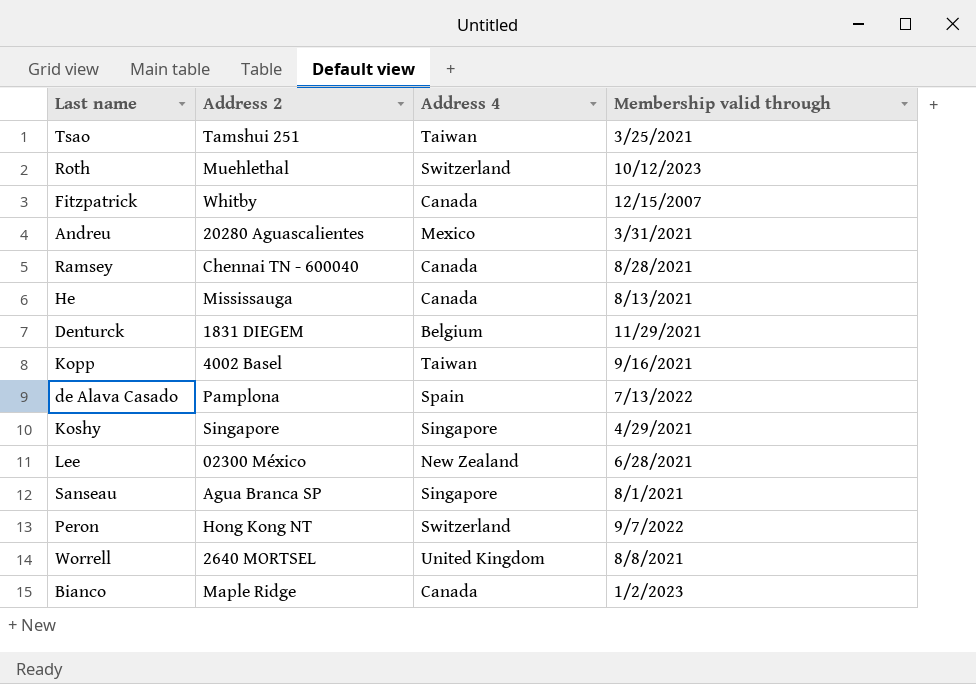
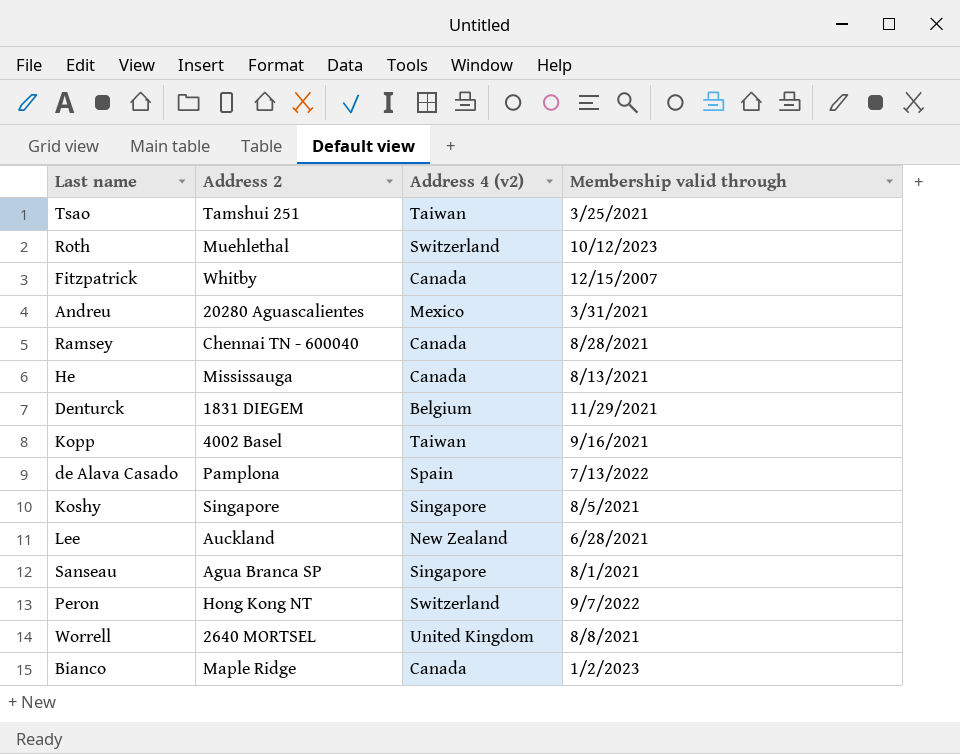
column name: Address 4 -> Address 4 (v2)
Koshy | Membership valid through: 4/29/2021 -> 8/5/2021
Lee | Address 2: 02300 México -> Auckland

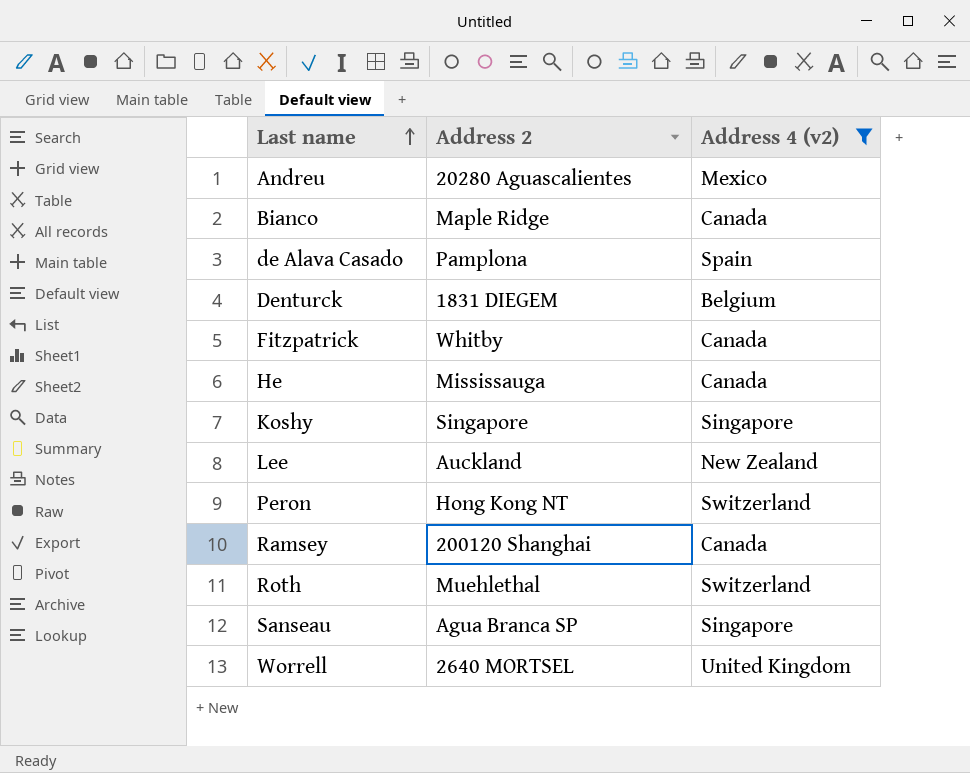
filter: none -> Address 4 (v2) != Taiwan
row order: none -> Last name ascending
column Membership valid through | position: 4 -> none
Ramsey | Address 2: Chennai TN - 600040 -> 200120 Shanghai

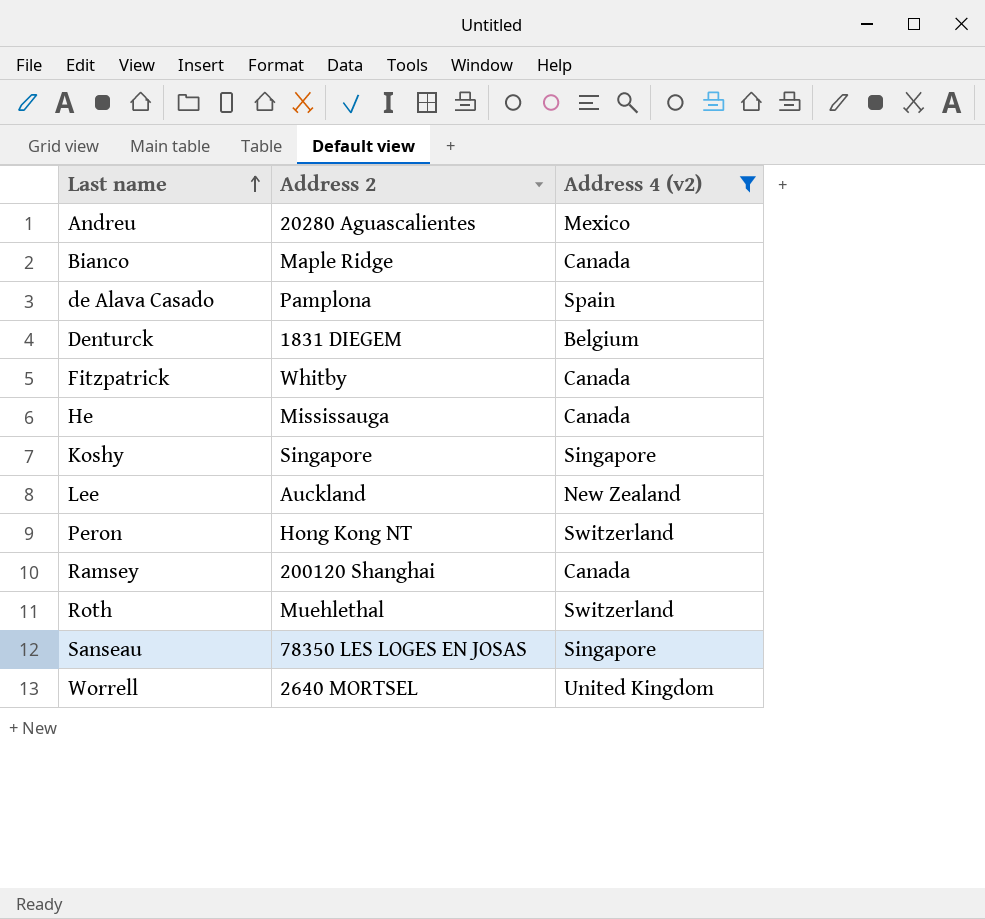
Sanseau | Address 2: Agua Branca SP -> 78350 LES LOGES EN JOSAS

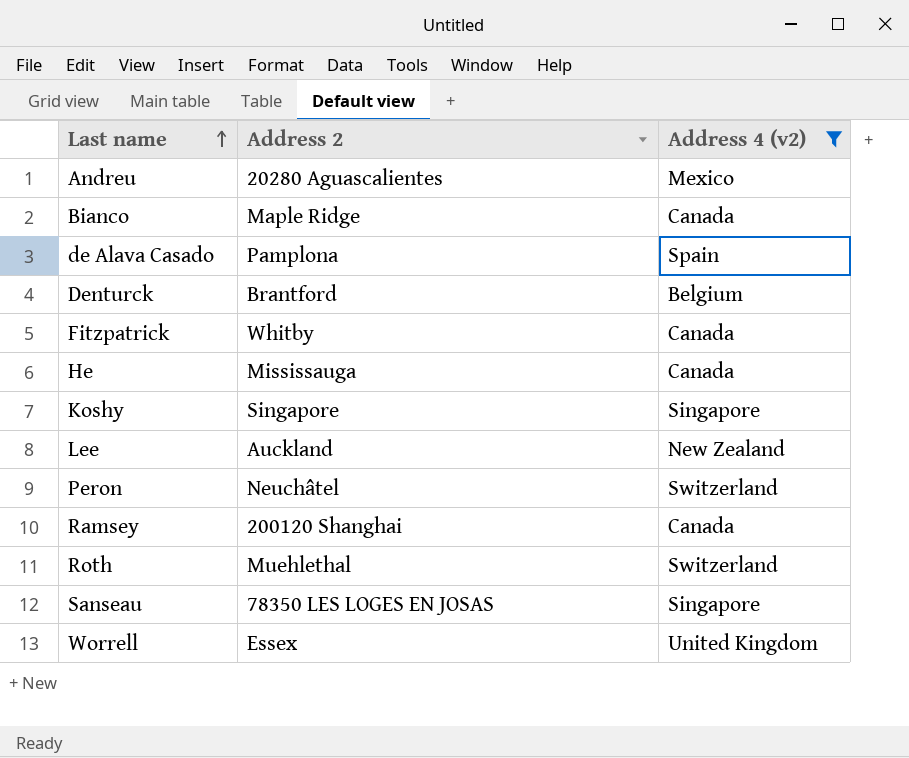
Denturck | Address 2: 1831 DIEGEM -> Brantford
Peron | Address 2: Hong Kong NT -> Neuchâtel
Worrell | Address 2: 2640 MORTSEL -> Essex

